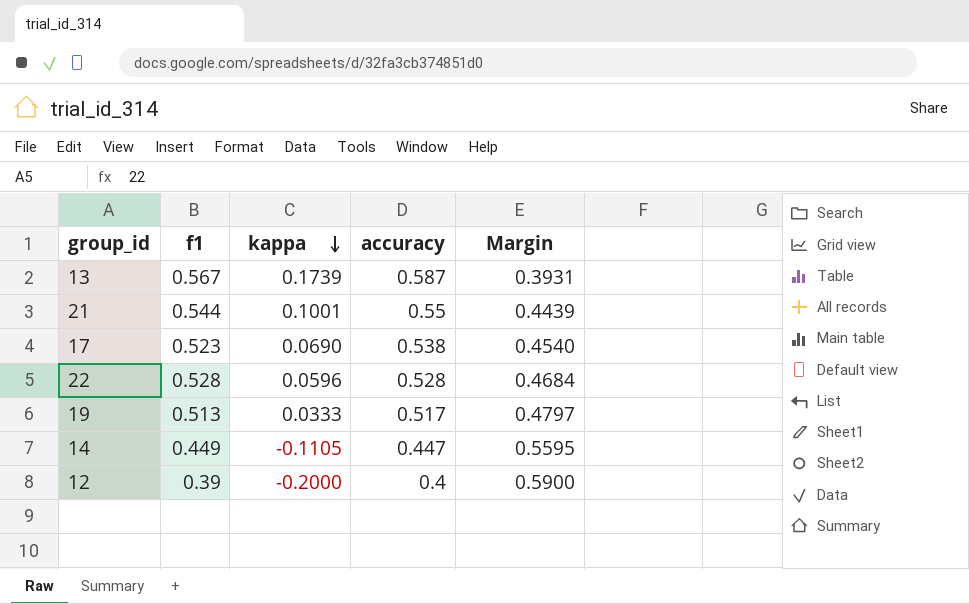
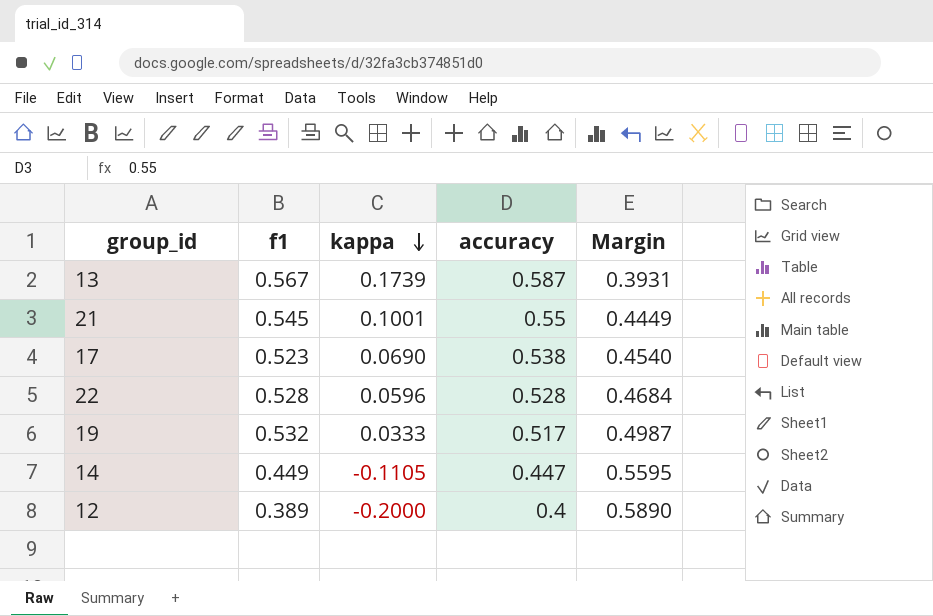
21 | f1: 0.544 -> 0.545
21 | Margin: 0.4439 -> 0.4449
19 | f1: 0.513 -> 0.532
19 | Margin: 0.4797 -> 0.4987
12 | f1: 0.39 -> 0.389
12 | Margin: 0.5900 -> 0.5890

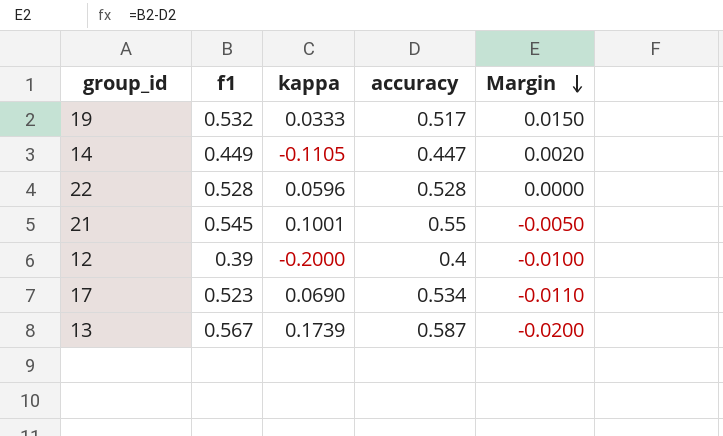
row order: kappa descending -> Margin descending
column Margin | formula: [f1] - [kappa] -> [f1] - [accuracy]
12 | f1: 0.389 -> 0.39
17 | accuracy: 0.538 -> 0.534

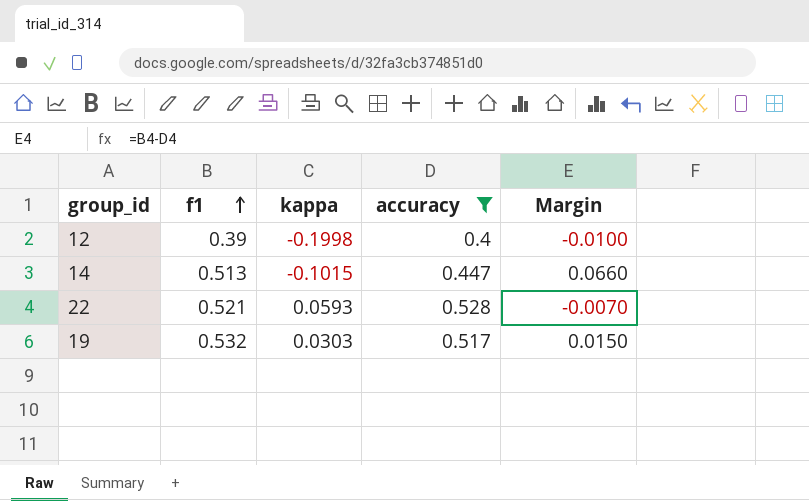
filter: none -> accuracy <= 0.528
row order: Margin descending -> f1 ascending
12 | kappa: -0.2000 -> -0.1998
14 | f1: 0.449 -> 0.513
14 | kappa: -0.1105 -> -0.1015
14 | Margin: 0.0020 -> 0.0660
22 | f1: 0.528 -> 0.521
22 | kappa: 0.0596 -> 0.0593
22 | Margin: 0.0000 -> -0.0070
19 | kappa: 0.0333 -> 0.0303

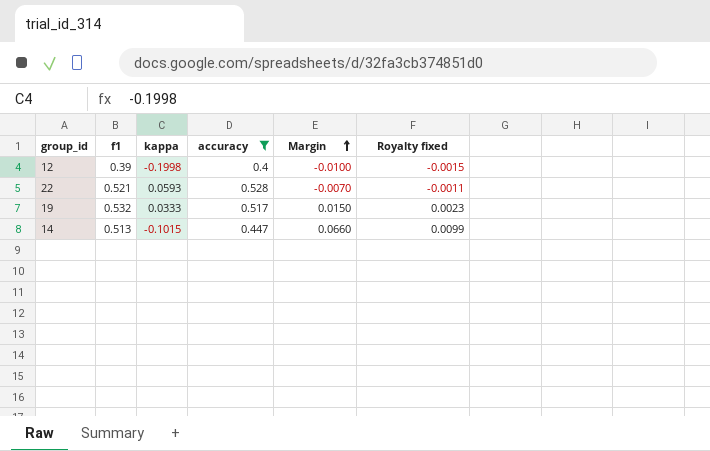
row order: f1 ascending -> Margin ascending
column Royalty fixed | formula: none -> [Margin] * 0.15
19 | kappa: 0.0303 -> 0.0333

